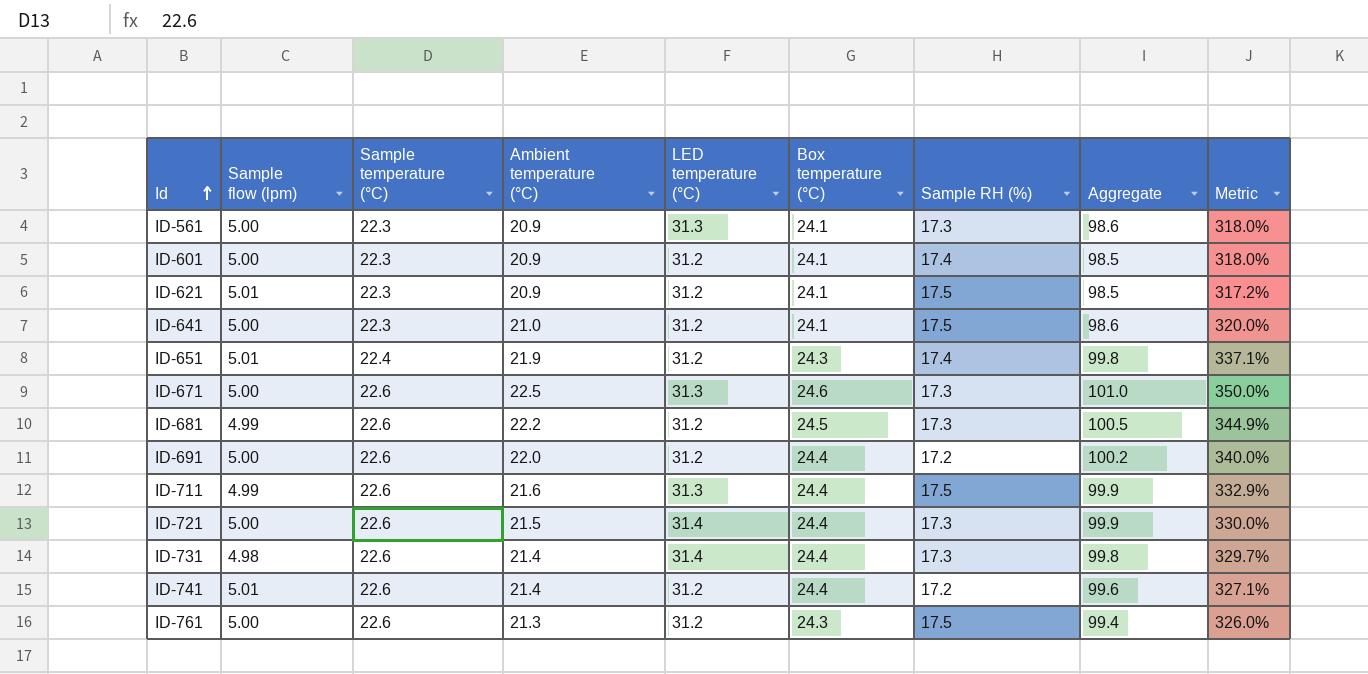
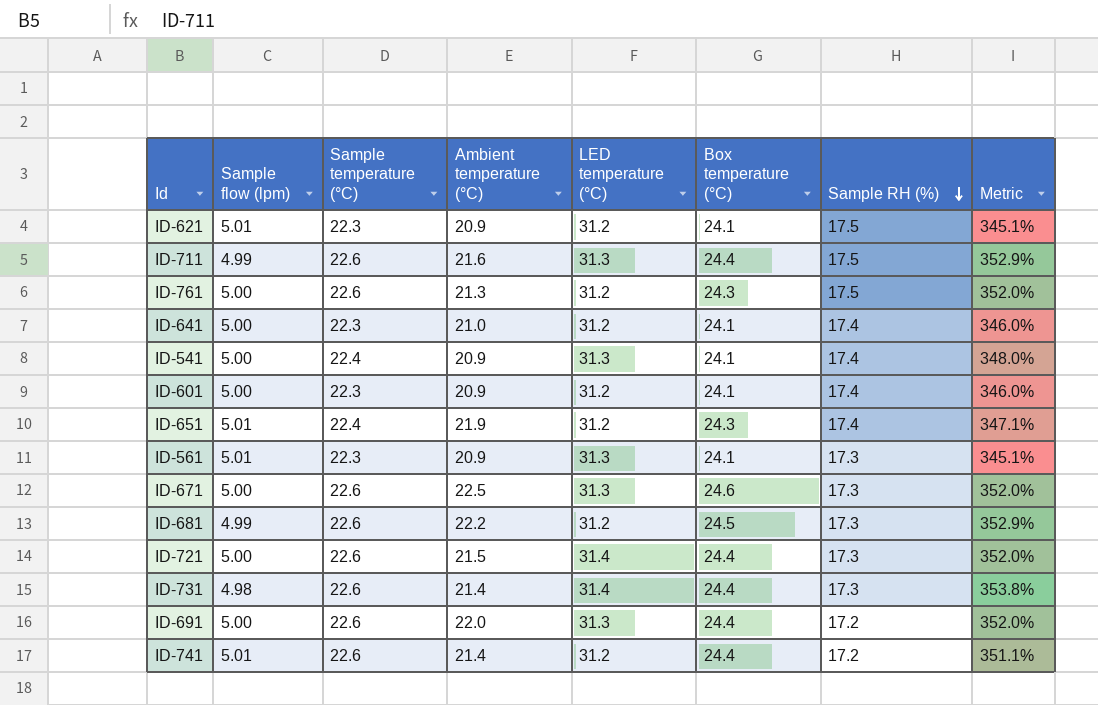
row order: Id ascending -> Sample RH (%) descending
column Aggregate | formula: [Sample temperature (°C)] + [Ambient temperature (°C)] + [LED temperature (°C)] + [Box temperature (°C)] -> none
column Metric | formula: ([Ambient temperature (°C)] - [Sample flow (lpm)]) / [Sample flow (lpm)] -> ([Sample temperature (°C)] - [Sample flow (lpm)]) / [Sample flow (lpm)]
ID-641 | Sample RH (%): 17.5 -> 17.4
row ID-541: none -> 5.00 | 22.4 | 20.9 | 31.3 | 24.1 | 17.4 | 348.0%
ID-561 | Sample flow (lpm): 5.00 -> 5.01
ID-691 | LED temperature (°C): 31.2 -> 31.3

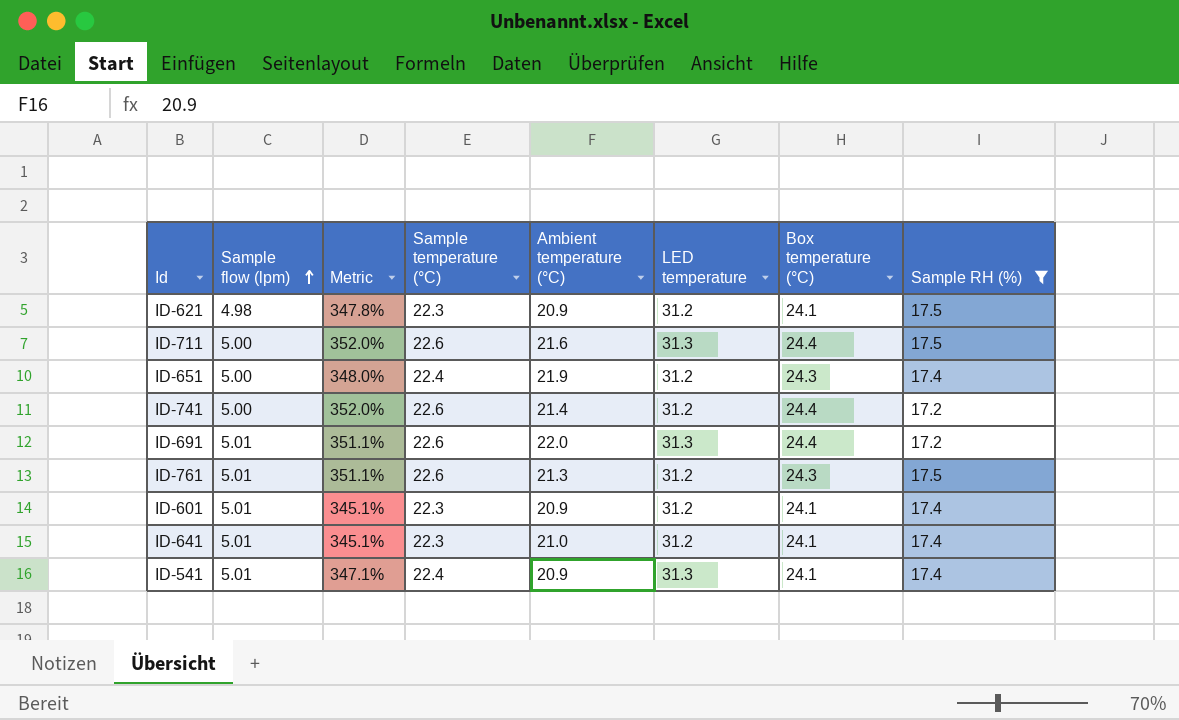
filter: none -> Sample RH (%) != 17.3
row order: Sample RH (%) descending -> Sample flow (lpm) ascending
column Metric | position: 8 -> 3
column name: LED temperature (°C) -> LED temperature
ID-621 | Sample flow (lpm): 5.01 -> 4.98
ID-621 | Metric: 345.1% -> 347.8%
ID-711 | Sample flow (lpm): 4.99 -> 5.00
ID-711 | Metric: 352.9% -> 352.0%
ID-651 | Sample flow (lpm): 5.01 -> 5.00
ID-651 | Metric: 347.1% -> 348.0%
ID-741 | Sample flow (lpm): 5.01 -> 5.00
ID-741 | Metric: 351.1% -> 352.0%
ID-691 | Sample flow (lpm): 5.00 -> 5.01
ID-691 | Metric: 352.0% -> 351.1%
ID-761 | Sample flow (lpm): 5.00 -> 5.01
ID-761 | Metric: 352.0% -> 351.1%
ID-601 | Sample flow (lpm): 5.00 -> 5.01
ID-601 | Metric: 346.0% -> 345.1%
ID-641 | Sample flow (lpm): 5.00 -> 5.01
ID-641 | Metric: 346.0% -> 345.1%
ID-541 | Sample flow (lpm): 5.00 -> 5.01
ID-541 | Metric: 348.0% -> 347.1%

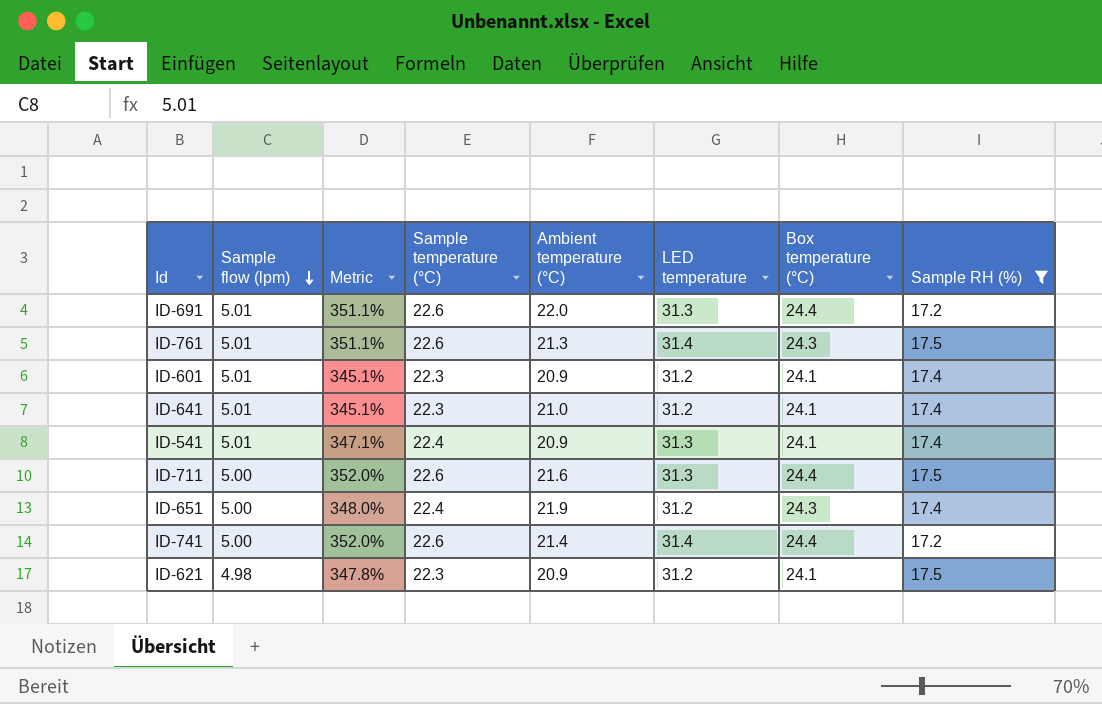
row order: Sample flow (lpm) ascending -> Sample flow (lpm) descending
ID-761 | LED temperature: 31.2 -> 31.4
ID-741 | LED temperature: 31.2 -> 31.4

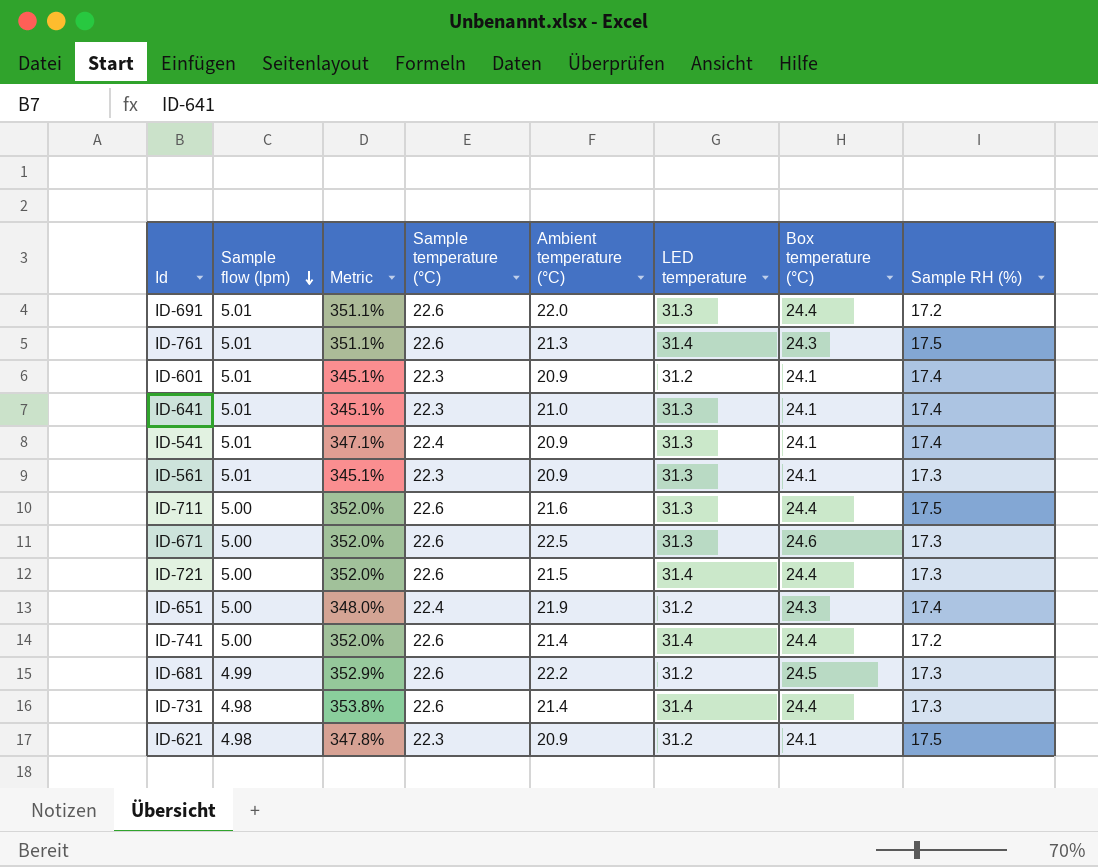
filter: Sample RH (%) != 17.3 -> none
ID-641 | LED temperature: 31.2 -> 31.3

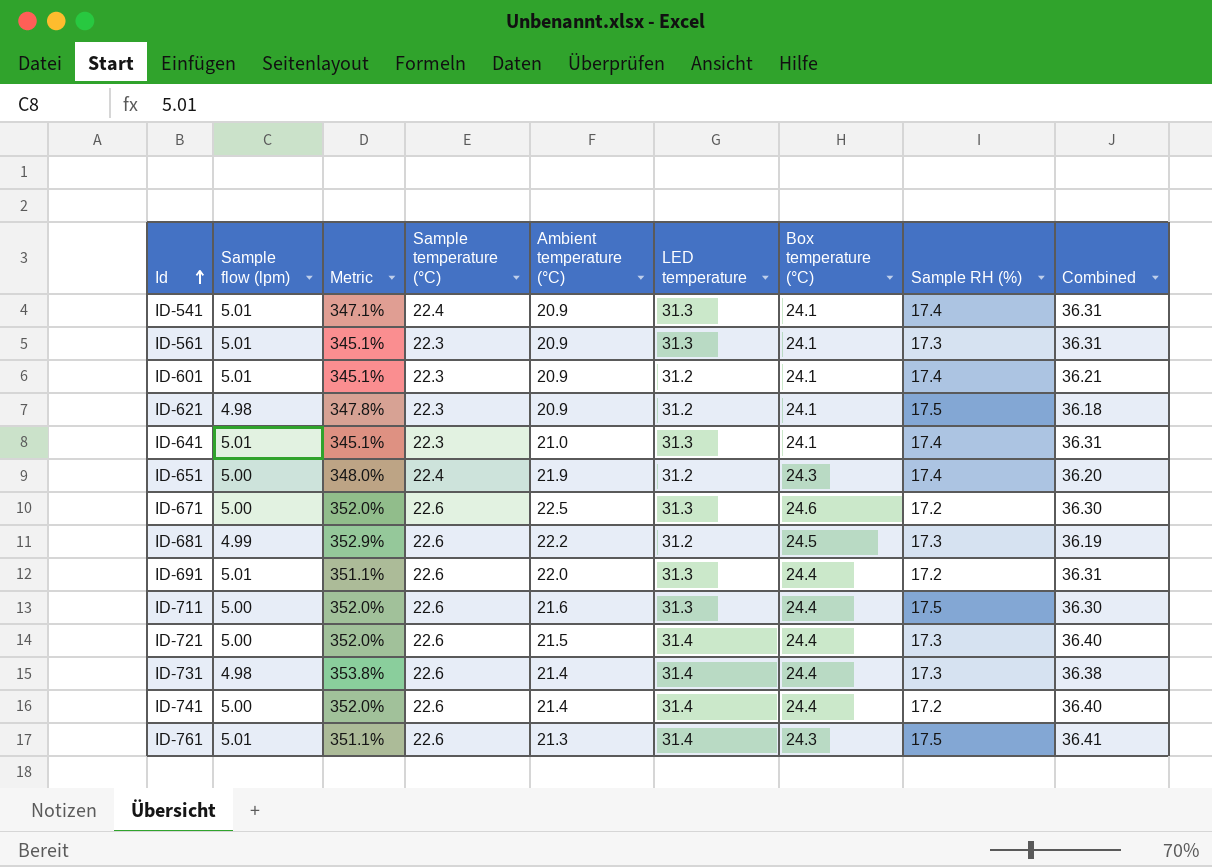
row order: Sample flow (lpm) descending -> Id ascending
column Combined | formula: none -> [Sample flow (lpm)] + [LED temperature]
ID-671 | Sample RH (%): 17.3 -> 17.2

